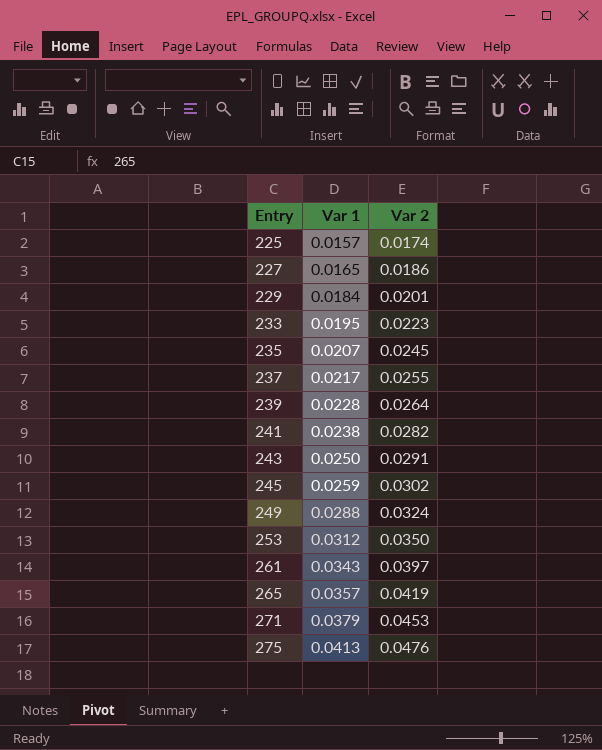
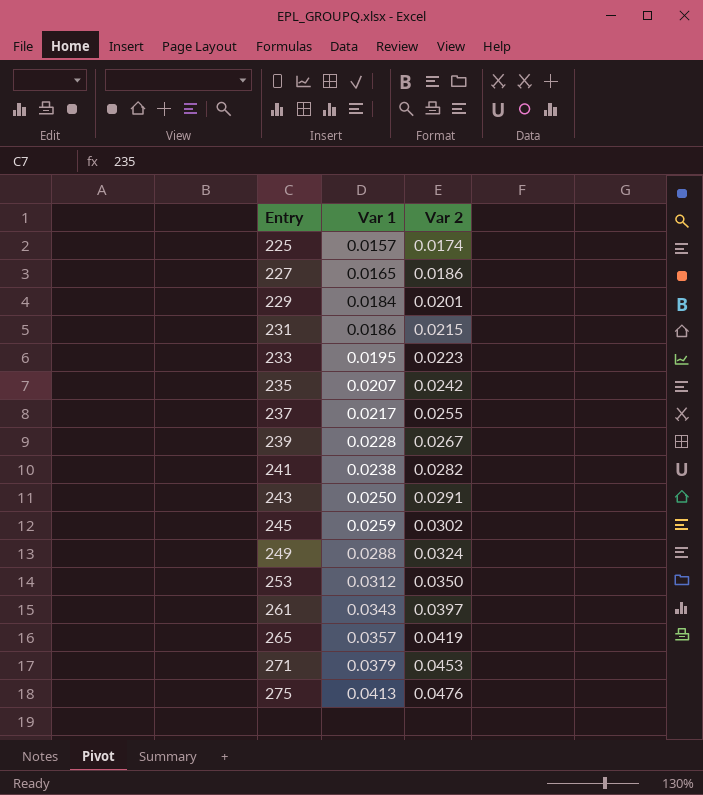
row 231: none -> 0.0186 | 0.0215
235 | Var 2: 0.0245 -> 0.0242
239 | Var 2: 0.0264 -> 0.0267

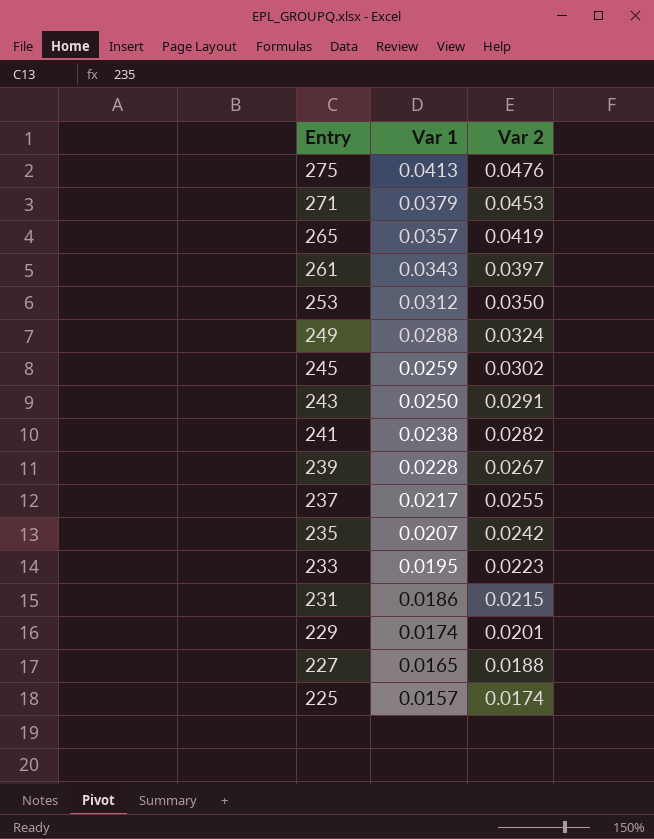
row order: Entry ascending -> Entry descending
229 | Var 1: 0.0184 -> 0.0174
227 | Var 2: 0.0186 -> 0.0188

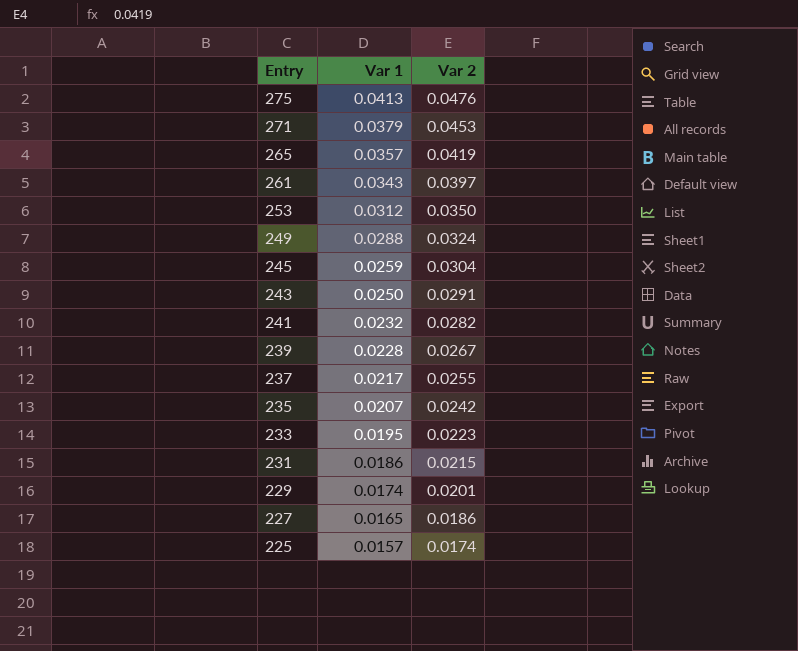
245 | Var 2: 0.0302 -> 0.0304
241 | Var 1: 0.0238 -> 0.0232
227 | Var 2: 0.0188 -> 0.0186

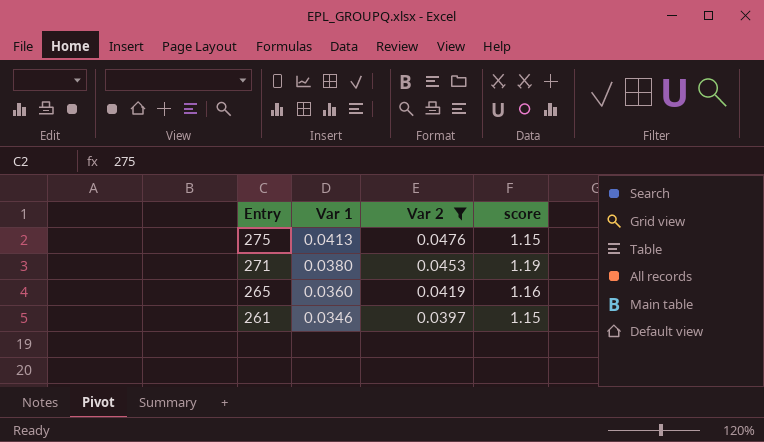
filter: none -> Var 2 >= 0.0397
column score | formula: none -> [Var 2] / [Var 1]
271 | Var 1: 0.0379 -> 0.0380
265 | Var 1: 0.0357 -> 0.0360
261 | Var 1: 0.0343 -> 0.0346

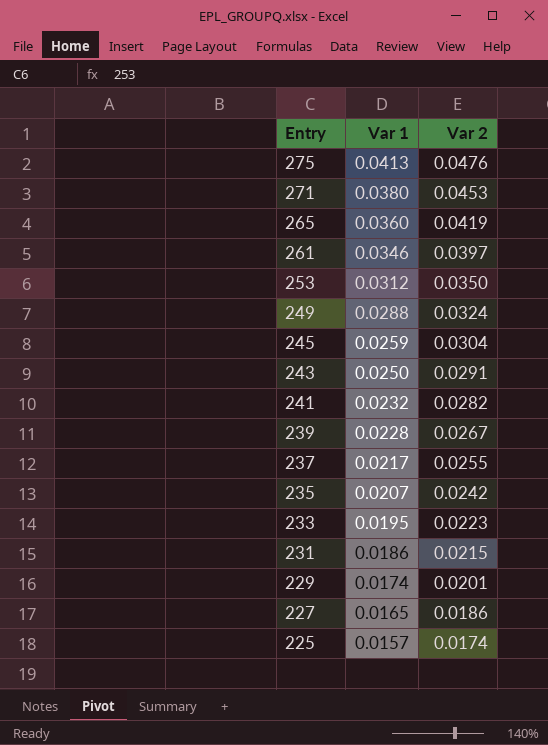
filter: Var 2 >= 0.0397 -> none
column score | formula: [Var 2] / [Var 1] -> none

